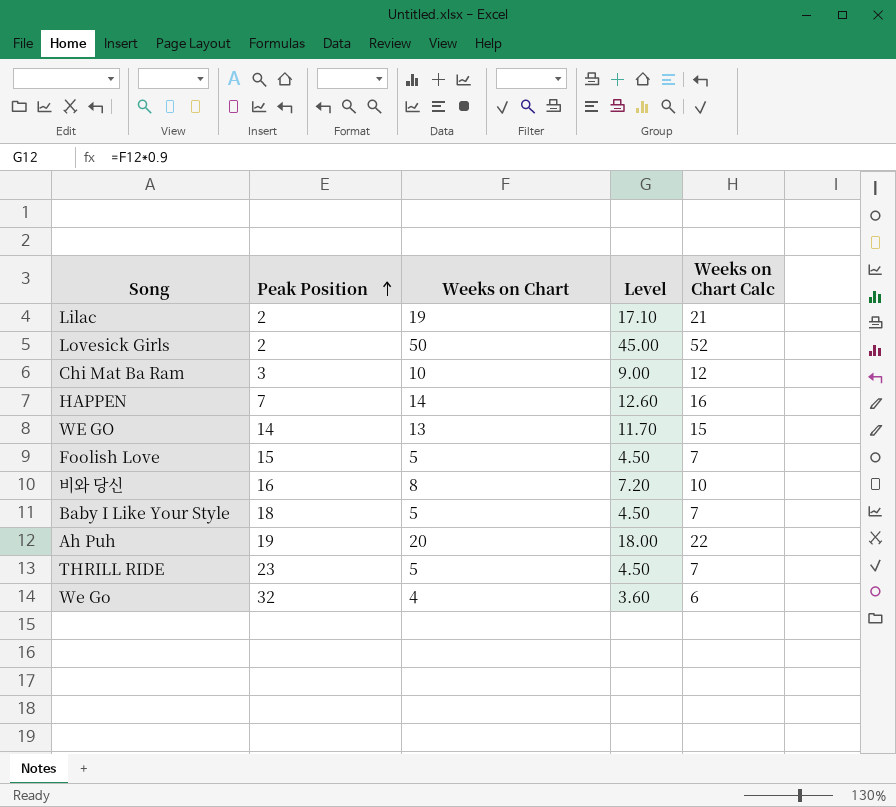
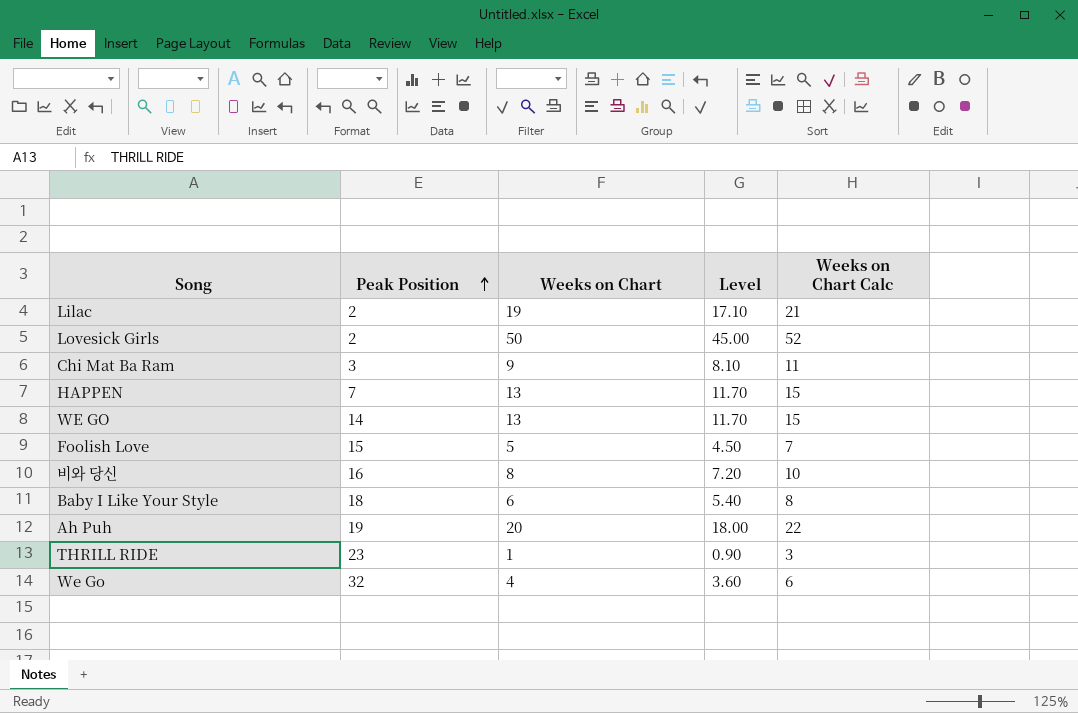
Chi Mat Ba Ram | Weeks on Chart: 10 -> 9
Chi Mat Ba Ram | Level: 9.00 -> 8.10
Chi Mat Ba Ram | Weeks on Chart Calc: 12 -> 11
HAPPEN | Weeks on Chart: 14 -> 13
HAPPEN | Level: 12.60 -> 11.70
HAPPEN | Weeks on Chart Calc: 16 -> 15
Baby I Like Your Style | Weeks on Chart: 5 -> 6
Baby I Like Your Style | Level: 4.50 -> 5.40
Baby I Like Your Style | Weeks on Chart Calc: 7 -> 8
THRILL RIDE | Weeks on Chart: 5 -> 1
THRILL RIDE | Level: 4.50 -> 0.90
THRILL RIDE | Weeks on Chart Calc: 7 -> 3

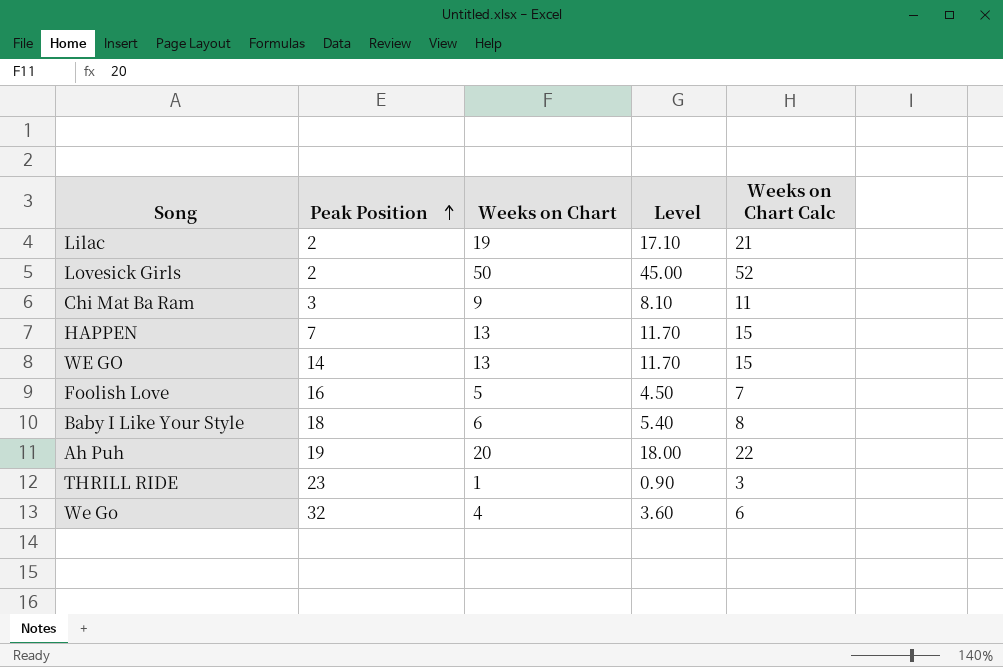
row 비와 당신: 16 | 8 | 7.20 | 10 -> none
Foolish Love | Peak Position: 15 -> 16

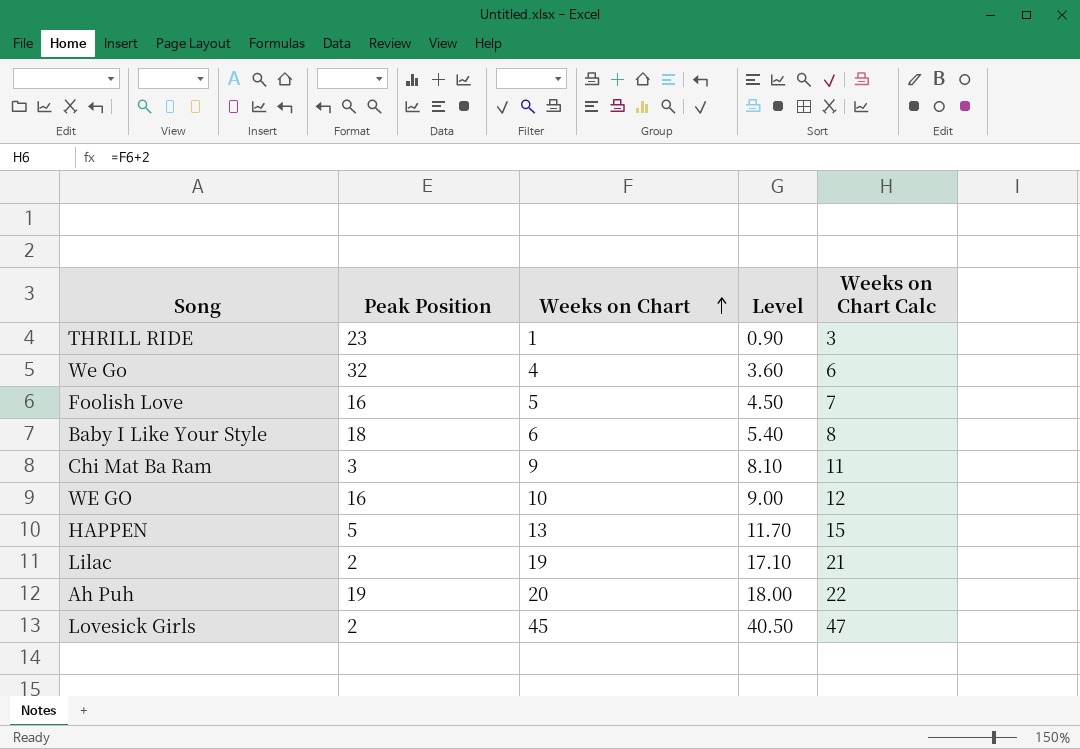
row order: Peak Position ascending -> Weeks on Chart ascending
WE GO | Peak Position: 14 -> 16
WE GO | Weeks on Chart: 13 -> 10
WE GO | Level: 11.70 -> 9.00
WE GO | Weeks on Chart Calc: 15 -> 12
HAPPEN | Peak Position: 7 -> 5
Lovesick Girls | Weeks on Chart: 50 -> 45
Lovesick Girls | Level: 45.00 -> 40.50
Lovesick Girls | Weeks on Chart Calc: 52 -> 47

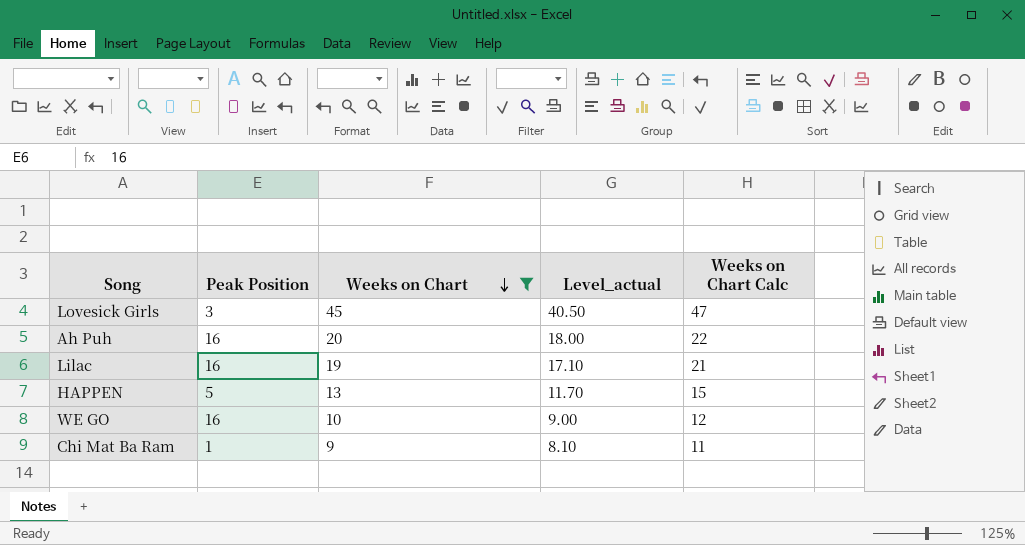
filter: none -> Weeks on Chart >= 9
row order: Weeks on Chart ascending -> Weeks on Chart descending
column name: Level -> Level_actual
Lovesick Girls | Peak Position: 2 -> 3
Ah Puh | Peak Position: 19 -> 16
Lilac | Peak Position: 2 -> 16
Chi Mat Ba Ram | Peak Position: 3 -> 1

